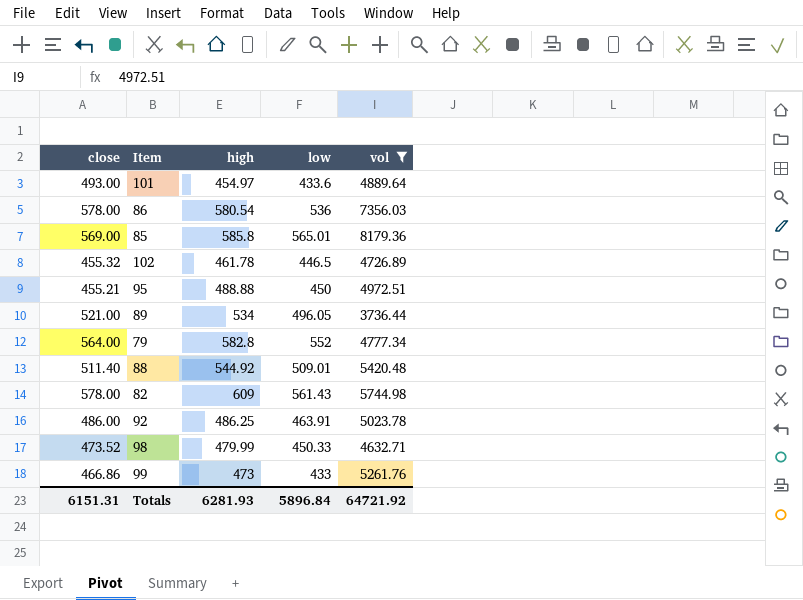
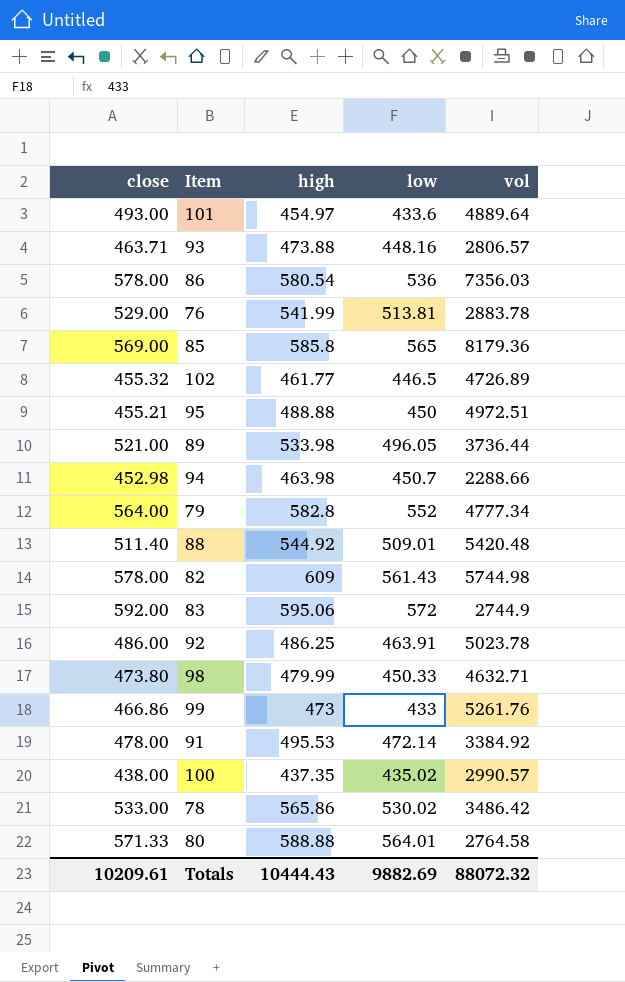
filter: vol >= 3736.44 -> none
85 | low: 565.01 -> 565
102 | high: 461.78 -> 461.77
89 | high: 534 -> 533.98
98 | close: 473.52 -> 473.80
Totals | close: 6151.31 -> 10209.61
Totals | high: 6281.93 -> 10444.43
Totals | low: 5896.84 -> 9882.69
Totals | vol: 64721.92 -> 88072.32

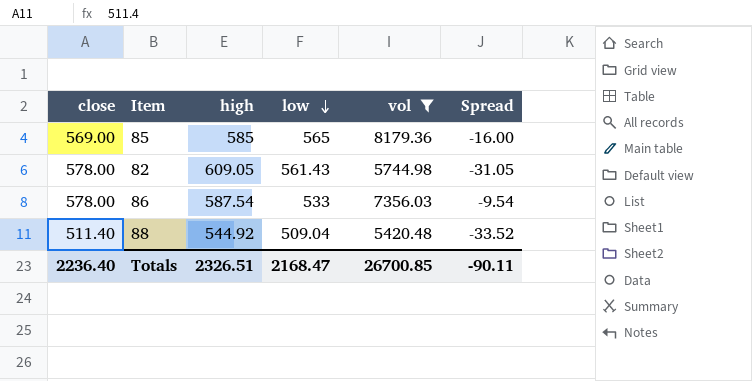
filter: none -> vol >= 5420.48
row order: none -> low descending
column Spread | formula: none -> [close] - [high]
85 | high: 585.8 -> 585
82 | high: 609 -> 609.05
86 | high: 580.54 -> 587.54
86 | low: 536 -> 533
88 | low: 509.01 -> 509.04
Totals | close: 10209.61 -> 2236.40
Totals | high: 10444.43 -> 2326.51
Totals | low: 9882.69 -> 2168.47
Totals | vol: 88072.32 -> 26700.85

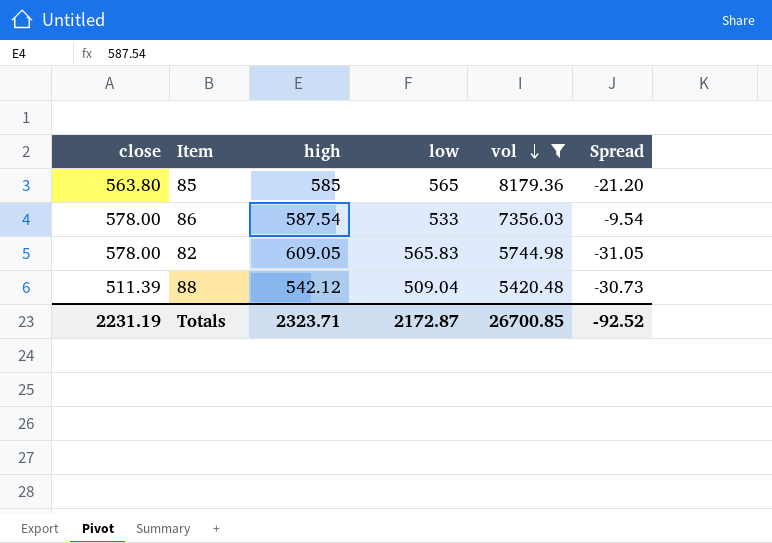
row order: low descending -> vol descending
85 | close: 569.00 -> 563.80
85 | Spread: -16.00 -> -21.20
82 | low: 561.43 -> 565.83
88 | close: 511.40 -> 511.39
88 | high: 544.92 -> 542.12
88 | Spread: -33.52 -> -30.73
Totals | close: 2236.40 -> 2231.19
Totals | high: 2326.51 -> 2323.71
Totals | low: 2168.47 -> 2172.87
Totals | Spread: -90.11 -> -92.52

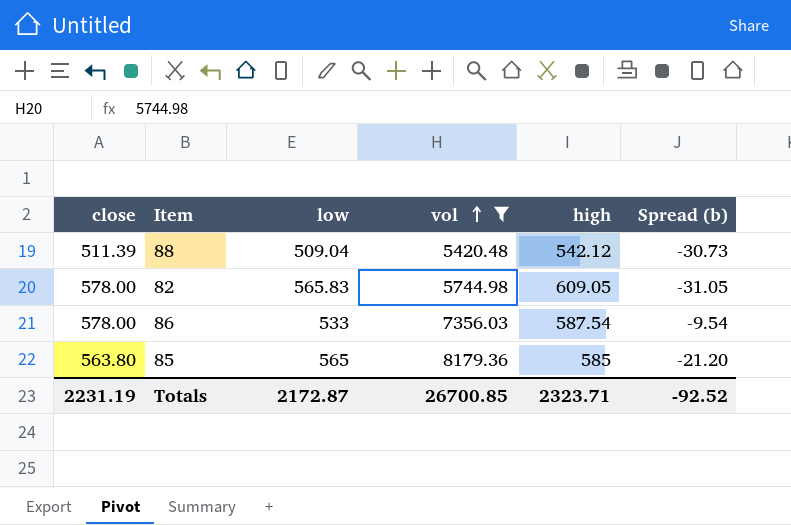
row order: vol descending -> vol ascending
column high | position: 3 -> 5
column name: Spread -> Spread (b)

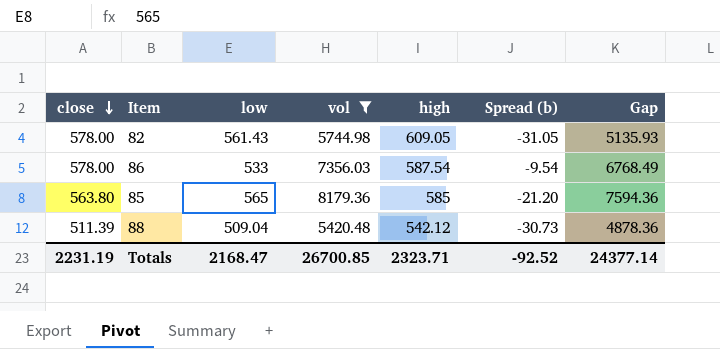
row order: vol ascending -> close descending
column Gap | formula: none -> [vol] - [high]
82 | low: 565.83 -> 561.43
Totals | low: 2172.87 -> 2168.47

